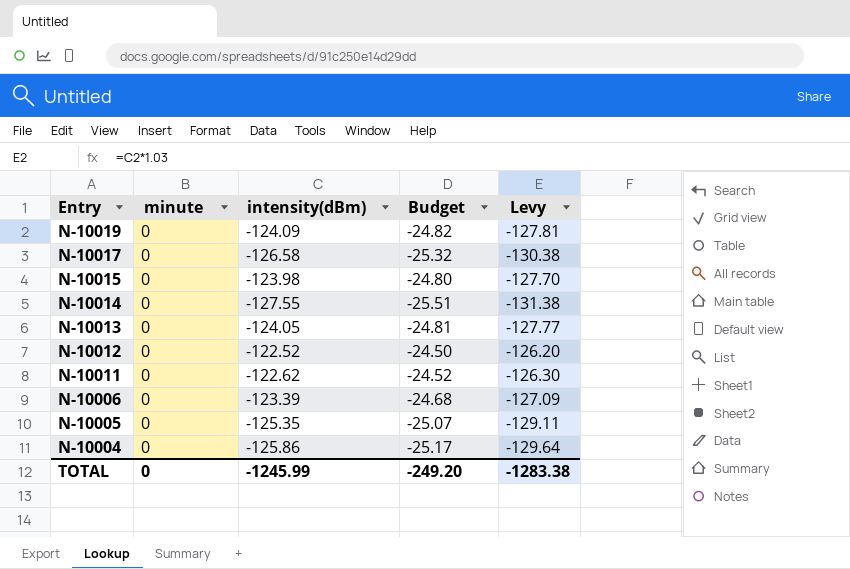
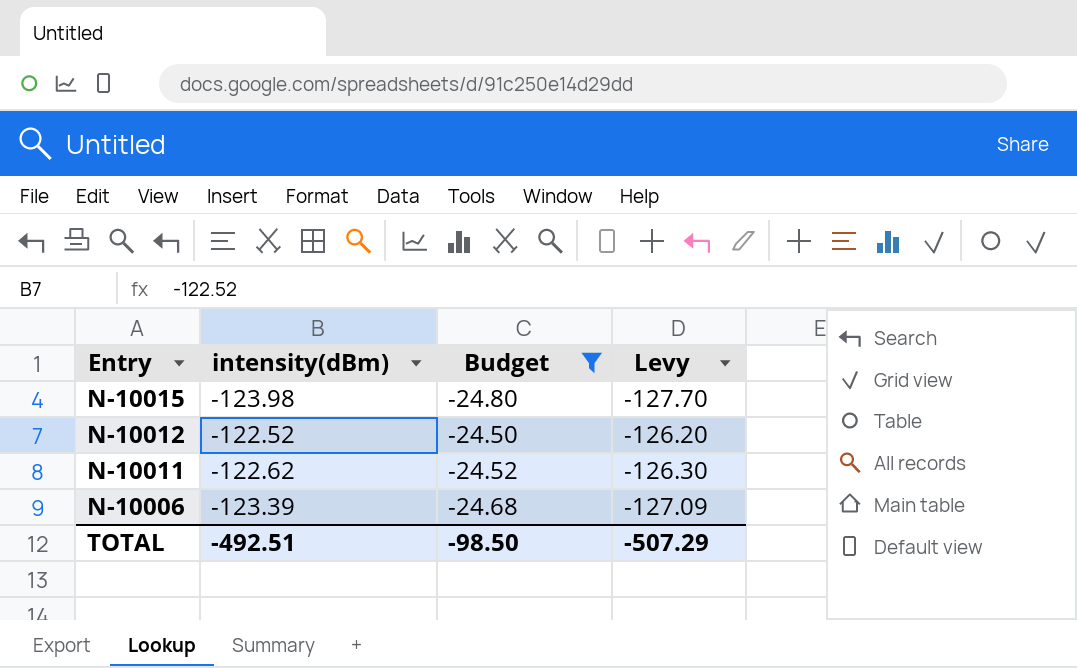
filter: none -> Budget >= -24.80
column minute | position: 2 -> none
TOTAL | intensity(dBm): -1245.99 -> -492.51
TOTAL | Budget: -249.20 -> -98.50
TOTAL | Levy: -1283.38 -> -507.29

